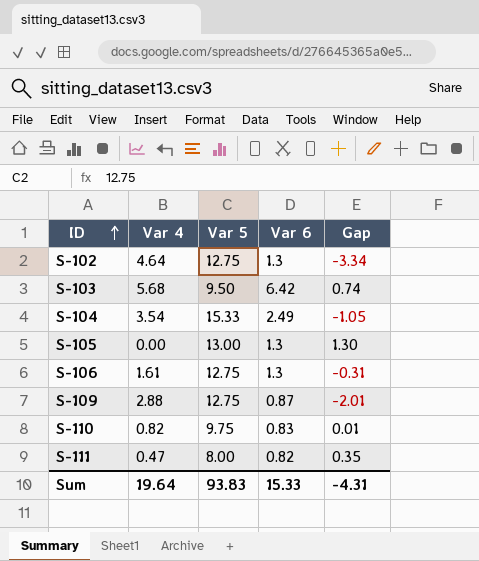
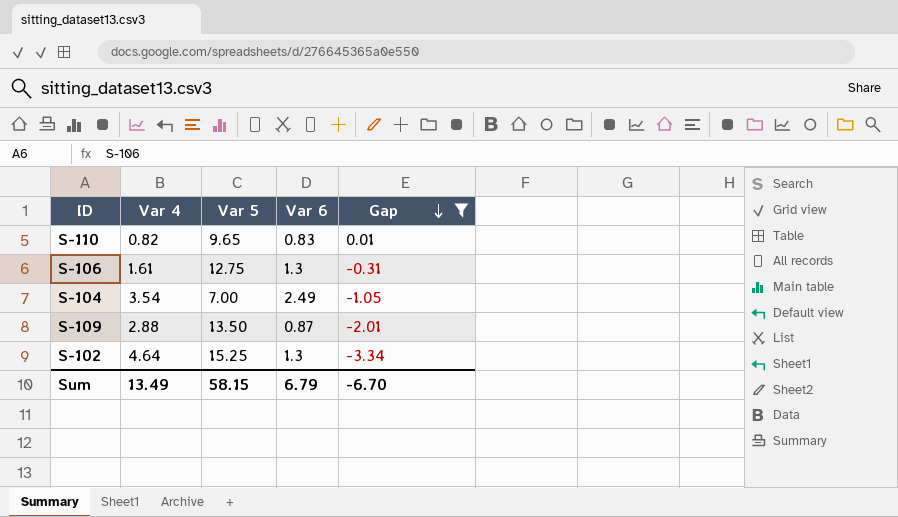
filter: none -> Gap <= 0.01
row order: ID ascending -> Gap descending
S-110 | Var 5: 9.75 -> 9.65
S-104 | Var 5: 15.33 -> 7.00
S-109 | Var 5: 12.75 -> 13.50
S-102 | Var 5: 12.75 -> 15.25
Sum | Var 4: 19.64 -> 13.49
Sum | Var 5: 93.83 -> 58.15
Sum | Var 6: 15.33 -> 6.79
Sum | Gap: -4.31 -> -6.70

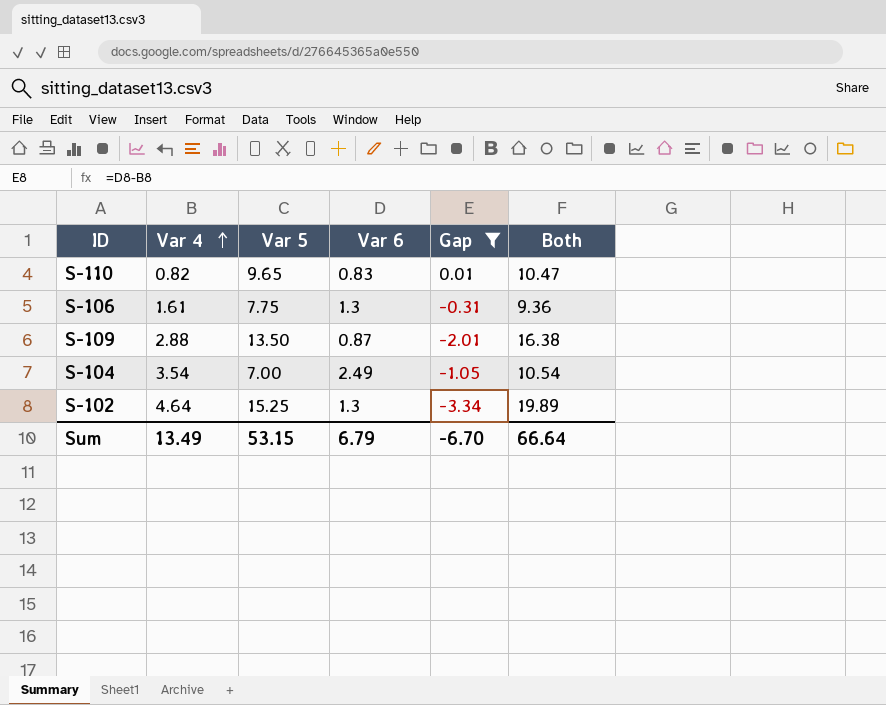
row order: Gap descending -> Var 4 ascending
column Both | formula: none -> [Var 4] + [Var 5]
S-106 | Var 5: 12.75 -> 7.75
Sum | Var 5: 58.15 -> 53.15

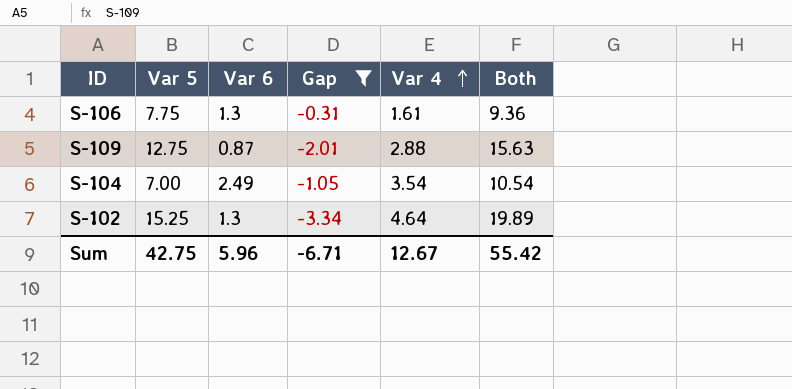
column Var 4 | position: 2 -> 5
row S-110: 0.82 | 9.65 | 0.83 | 0.01 | 10.47 -> none
S-109 | Var 5: 13.50 -> 12.75
S-109 | Both: 16.38 -> 15.63
Sum | Var 5: 53.15 -> 42.75
Sum | Var 6: 6.79 -> 5.96
Sum | Gap: -6.70 -> -6.71
Sum | Var 4: 13.49 -> 12.67
Sum | Both: 66.64 -> 55.42

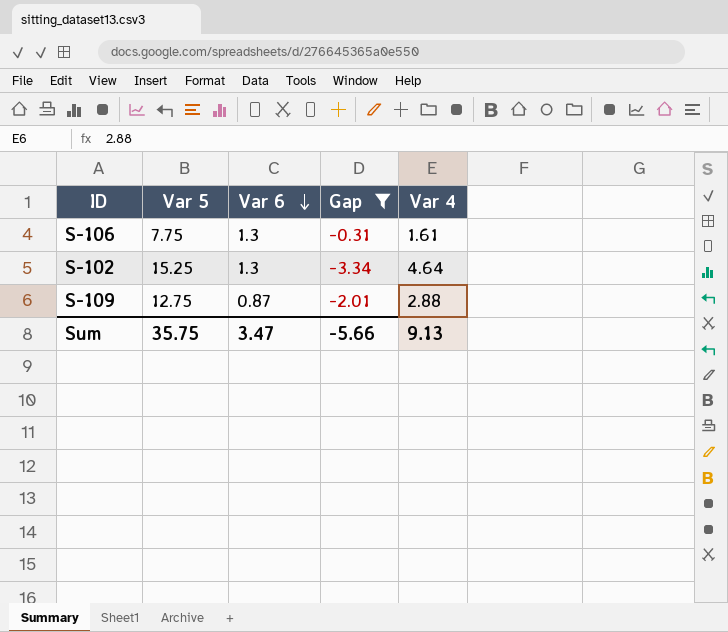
row order: Var 4 ascending -> Var 6 descending
column Both | formula: [Var 5] + [Var 4] -> none
row S-104: 7.00 | 2.49 | -1.05 | 3.54 | 10.54 -> none
Sum | Var 5: 42.75 -> 35.75
Sum | Var 6: 5.96 -> 3.47
Sum | Gap: -6.71 -> -5.66
Sum | Var 4: 12.67 -> 9.13

